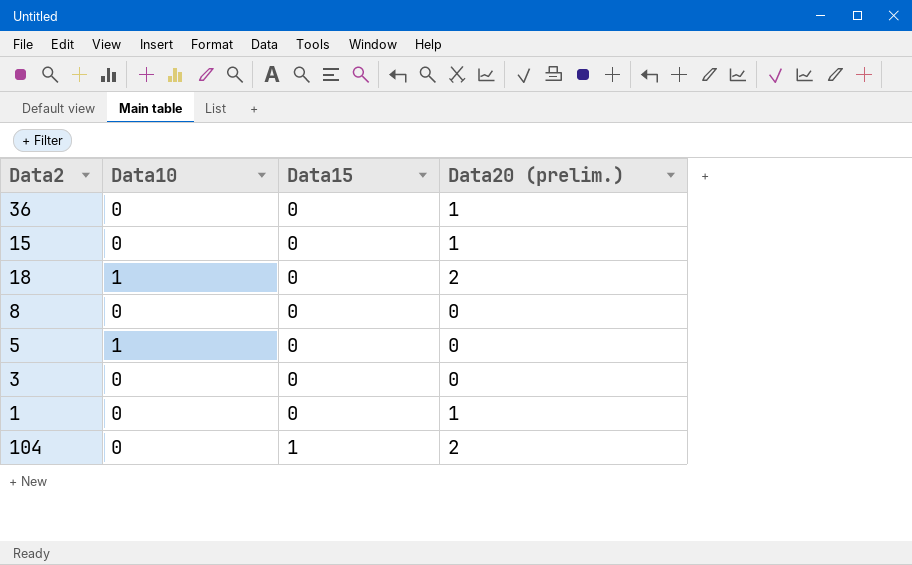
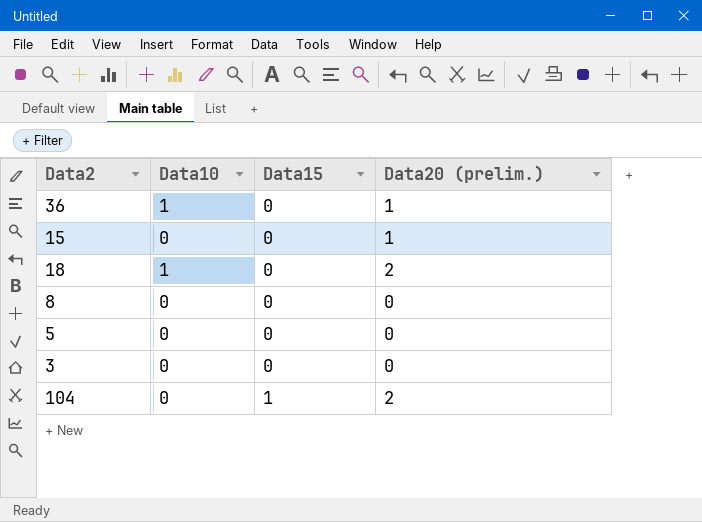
row 1: 0 | 0 | 1 -> none
36 | Data10: 0 -> 1
5 | Data10: 1 -> 0

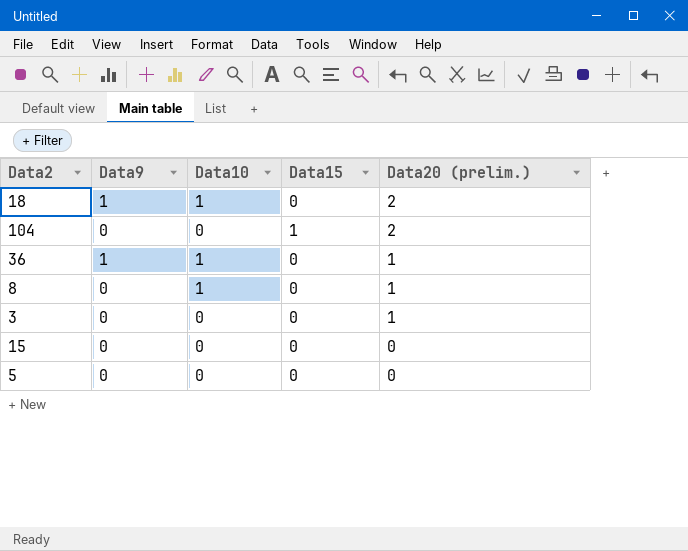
row order: Data15 ascending -> Data20 (prelim.) descending
column Data9 | position: none -> 2
8 | Data10: 0 -> 1
8 | Data20 (prelim.): 0 -> 1
3 | Data20 (prelim.): 0 -> 1
15 | Data20 (prelim.): 1 -> 0

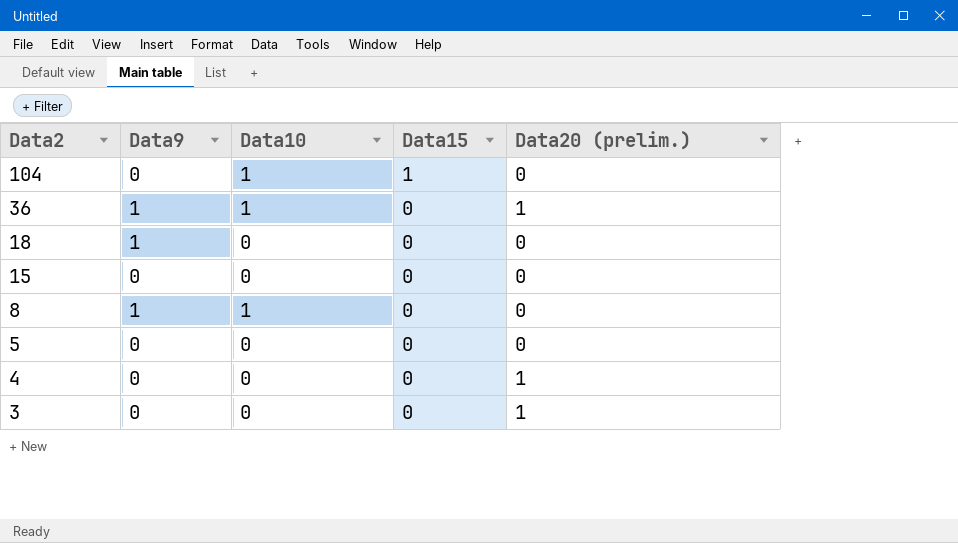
row order: Data20 (prelim.) descending -> Data2 descending
104 | Data10: 0 -> 1
104 | Data20 (prelim.): 2 -> 0
18 | Data10: 1 -> 0
18 | Data20 (prelim.): 2 -> 0
8 | Data9: 0 -> 1
8 | Data20 (prelim.): 1 -> 0
row 4: none -> 0 | 0 | 0 | 1

